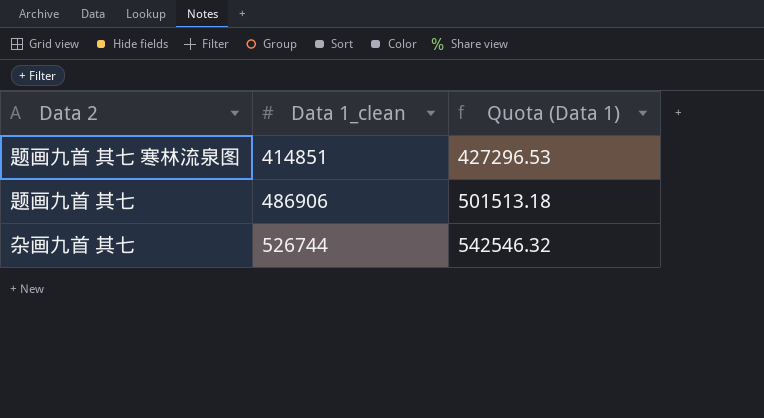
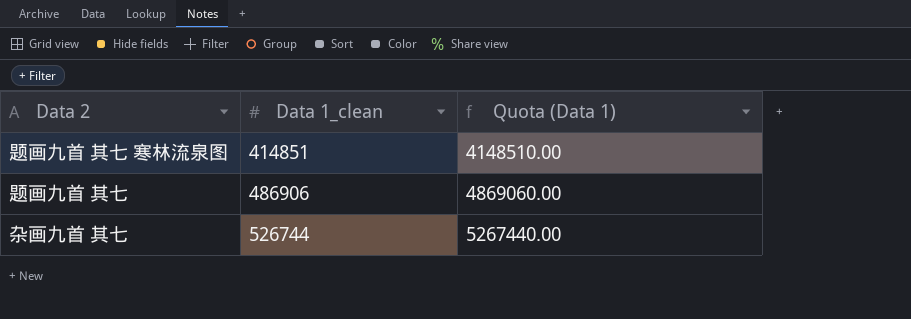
column Quota (Data 1) | formula: [Data 1_clean] * 1.03 -> [Data 1_clean] * 10

